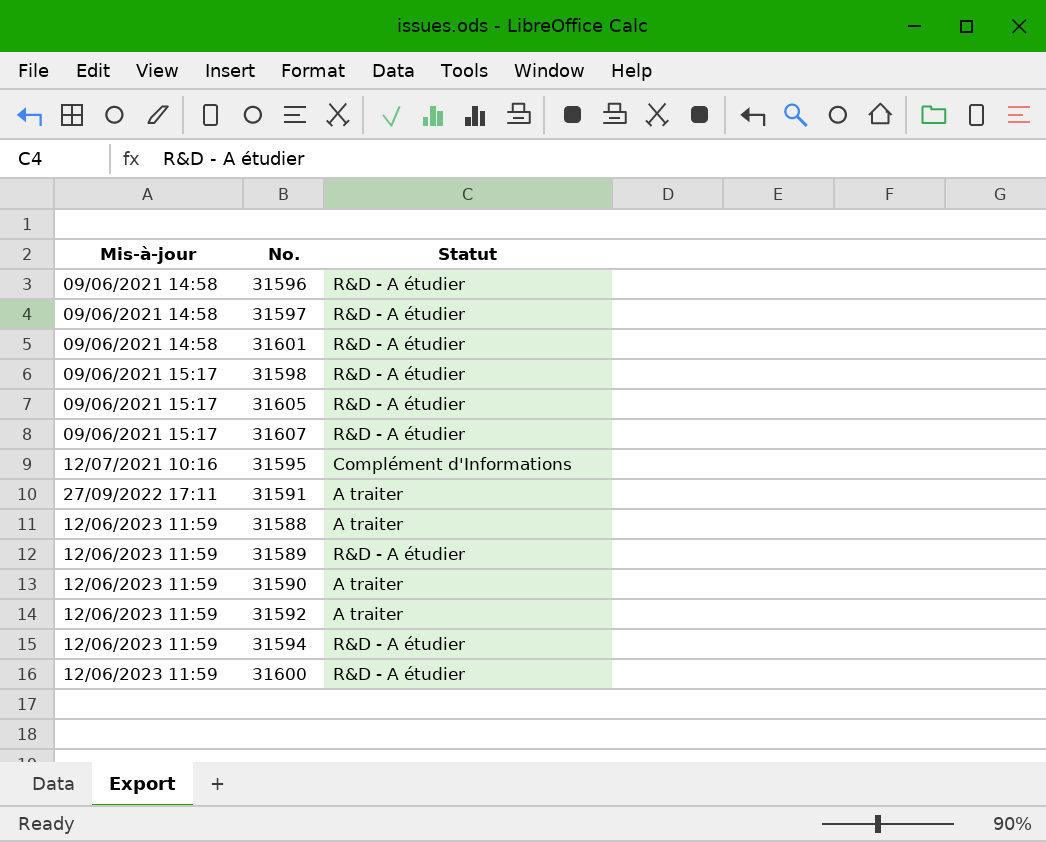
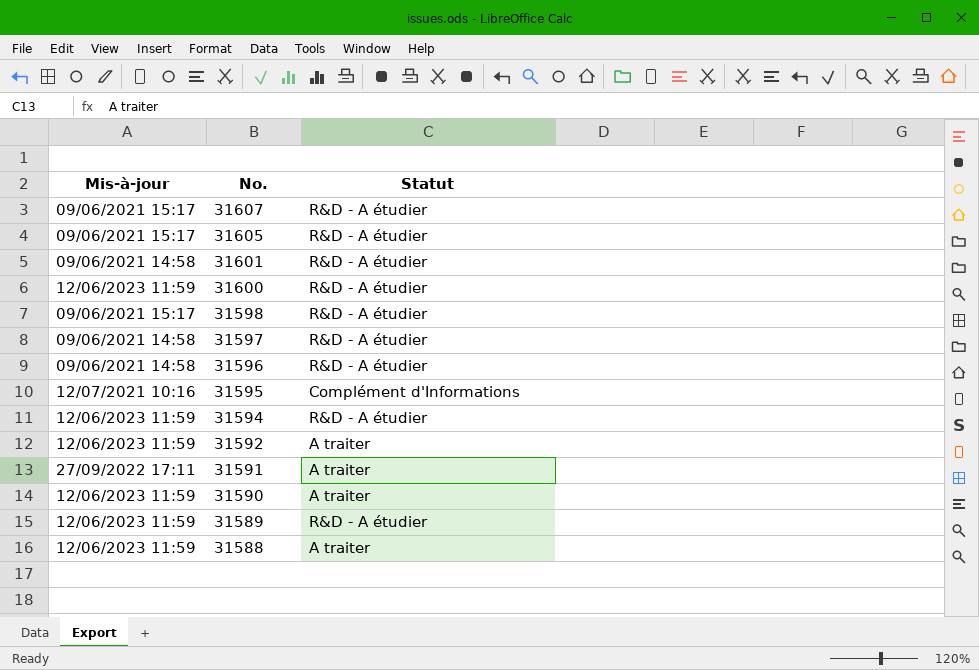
row order: Mis-à-jour ascending -> No. descending

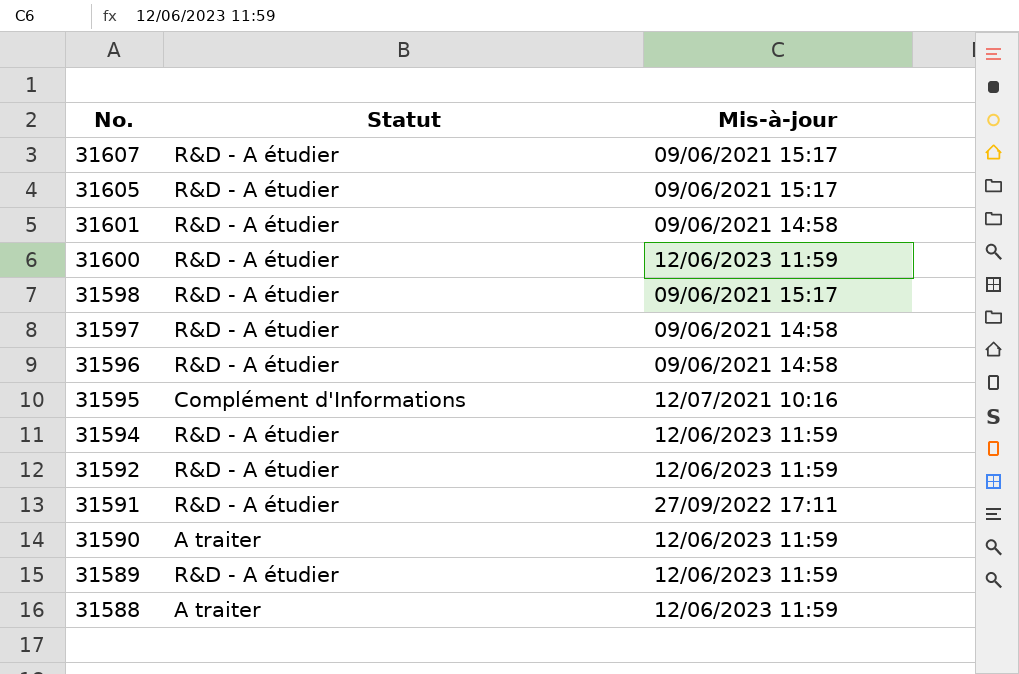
column Mis-à-jour | position: 1 -> 3
31592 | Statut: A traiter -> R&D - A étudier
31591 | Statut: A traiter -> R&D - A étudier

